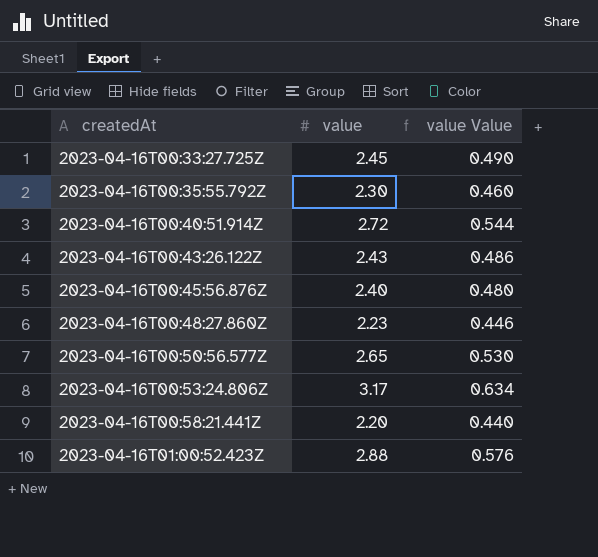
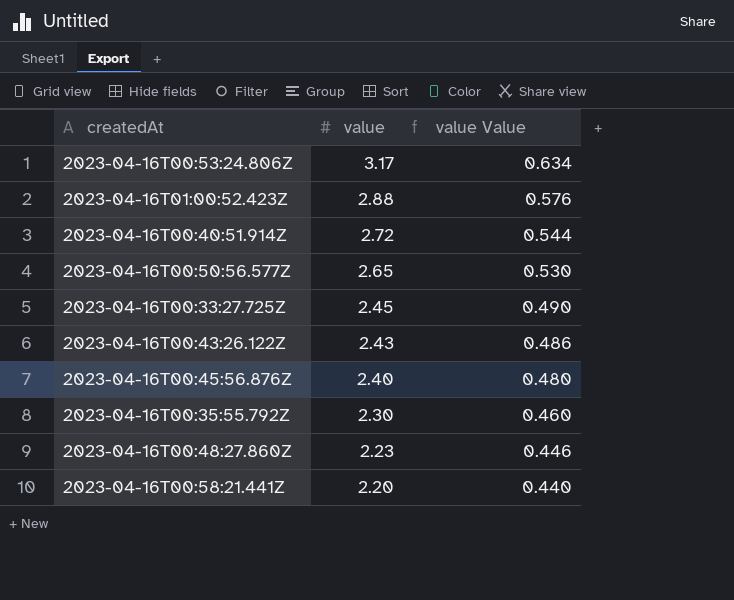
row order: createdAt ascending -> value descending

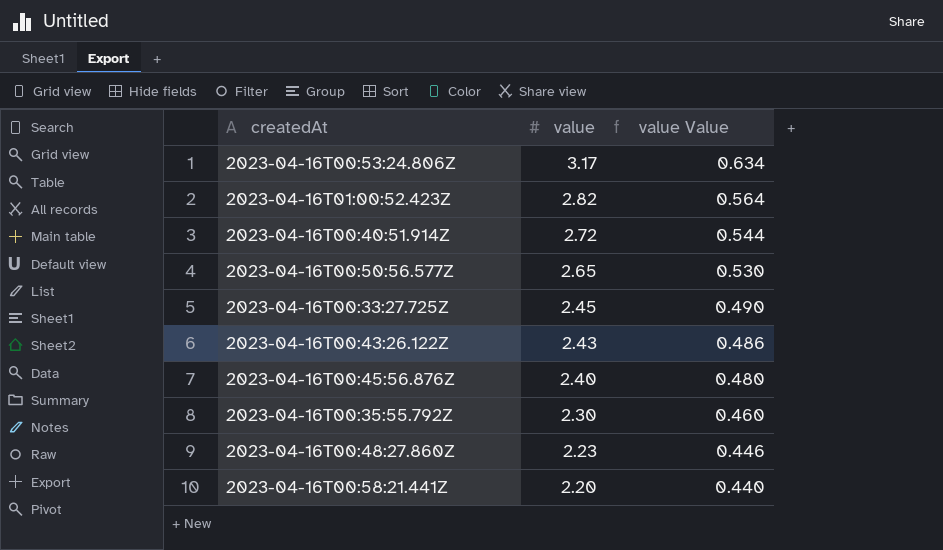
2023-04-16T01:00:52.423Z | value: 2.88 -> 2.82
2023-04-16T01:00:52.423Z | value Value: 0.576 -> 0.564

